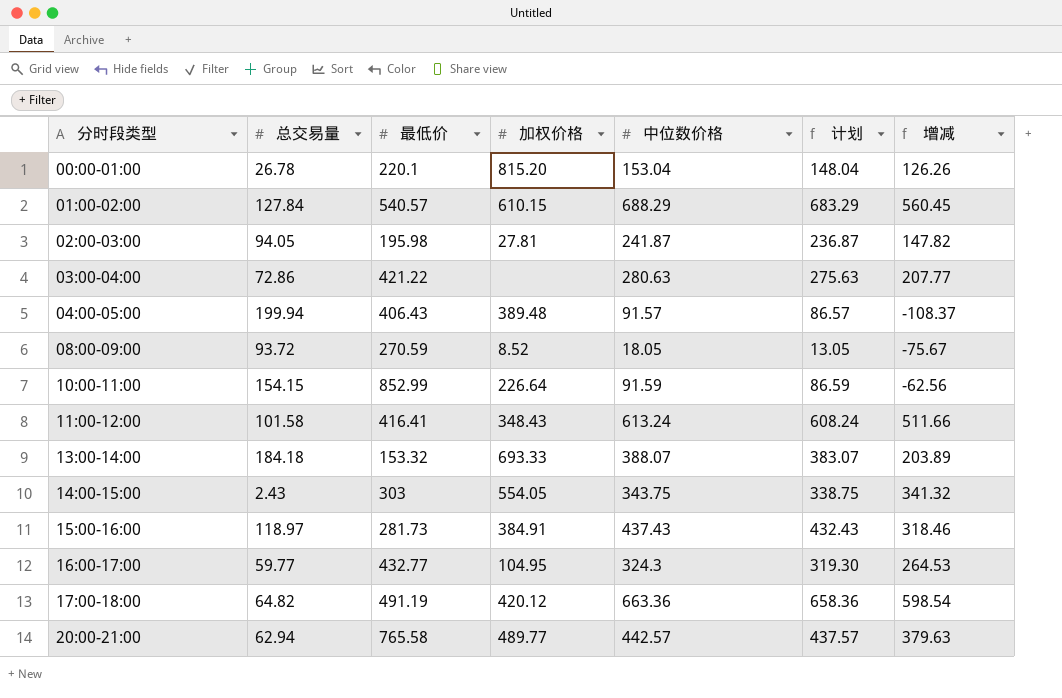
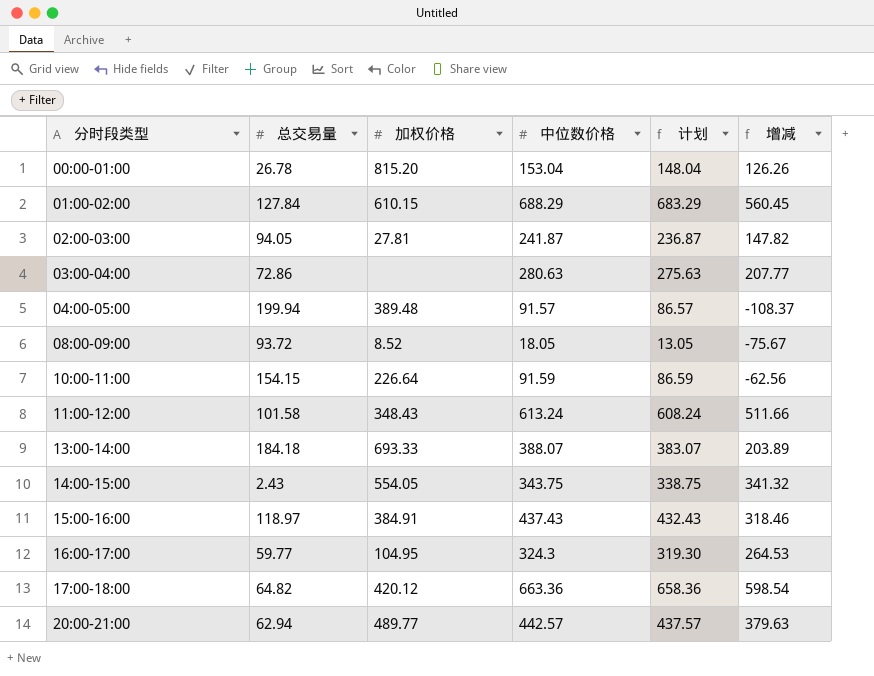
column 最低价 | position: 3 -> none

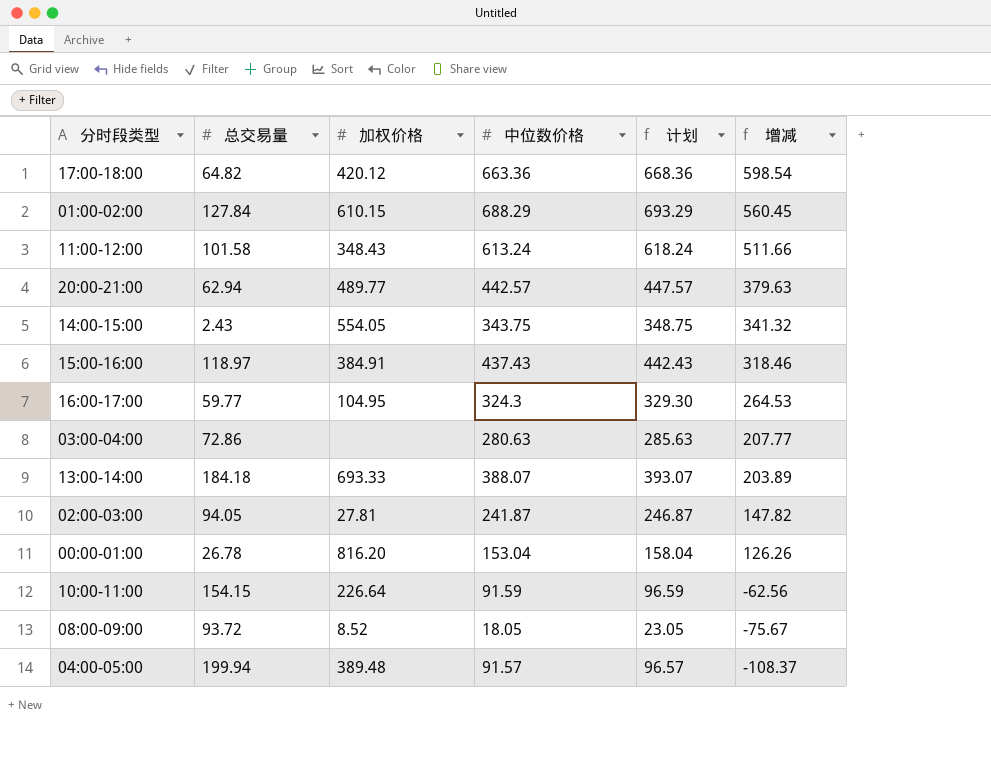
row order: 分时段类型 ascending -> 增减 descending
column 计划 | formula: [中位数价格] - 5 -> [中位数价格] + 5
00:00-01:00 | 加权价格: 815.20 -> 816.20

